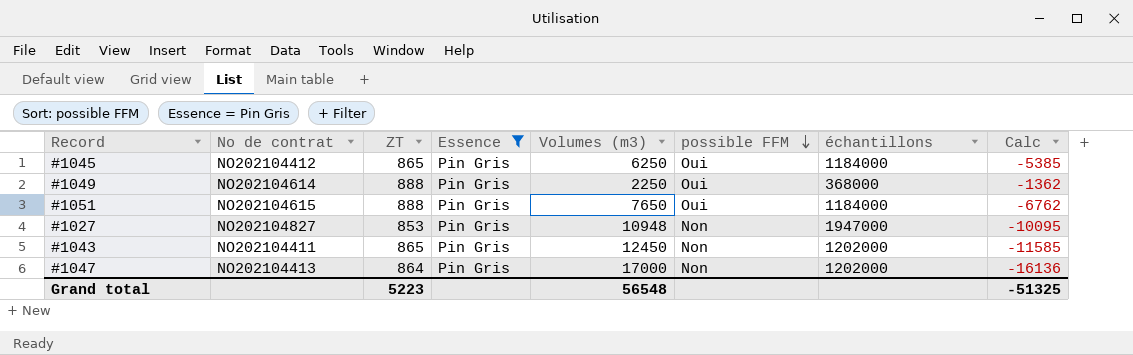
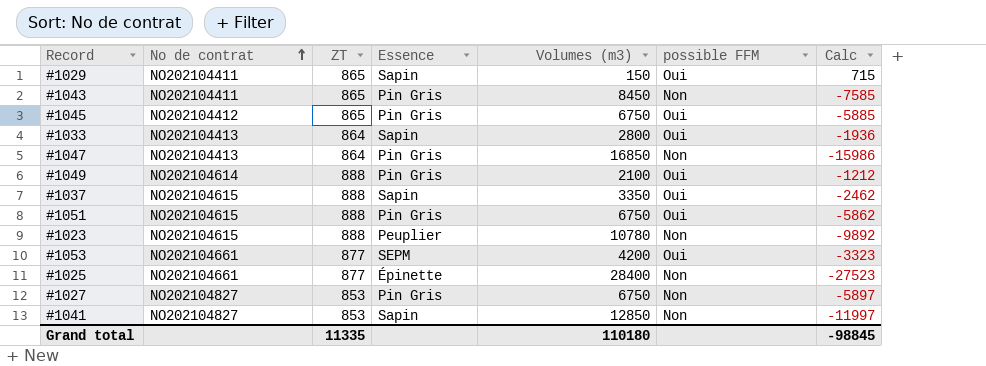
filter: Essence = Pin Gris -> none
row order: possible FFM descending -> No de contrat ascending
column échantillons | position: 7 -> none
#1043 | Volumes (m3): 12450 -> 8450
#1043 | Calc: -11585 -> -7585
#1045 | Volumes (m3): 6250 -> 6750
#1045 | Calc: -5385 -> -5885
#1047 | Volumes (m3): 17000 -> 16850
#1047 | Calc: -16136 -> -15986
#1049 | Volumes (m3): 2250 -> 2100
#1049 | Calc: -1362 -> -1212
#1051 | Volumes (m3): 7650 -> 6750
#1051 | Calc: -6762 -> -5862
#1027 | Volumes (m3): 10948 -> 6750
#1027 | Calc: -10095 -> -5897
Grand total | ZT: 5223 -> 11335
Grand total | Volumes (m3): 56548 -> 110180
Grand total | Calc: -51325 -> -98845

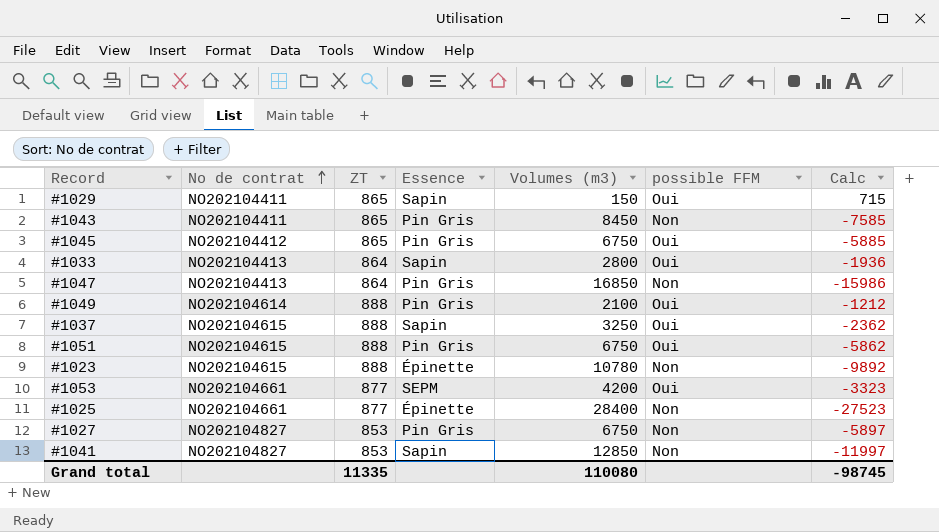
#1037 | Volumes (m3): 3350 -> 3250
#1037 | Calc: -2462 -> -2362
#1023 | Essence: Peuplier -> Épinette
Grand total | Volumes (m3): 110180 -> 110080
Grand total | Calc: -98845 -> -98745

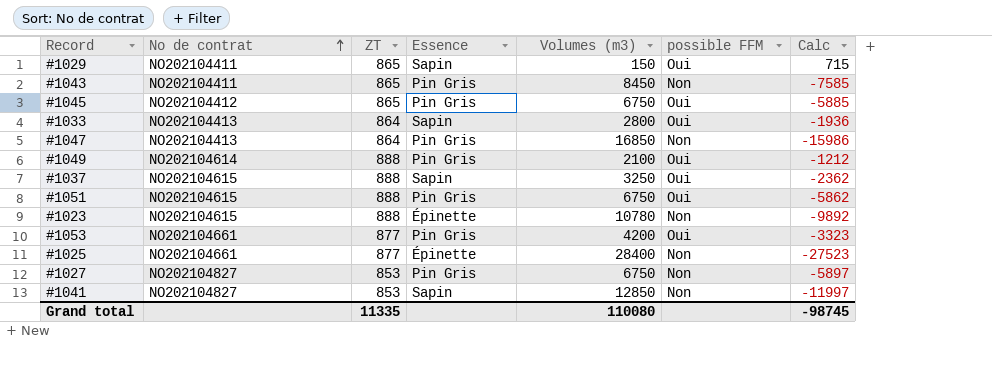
#1053 | Essence: SEPM -> Pin Gris

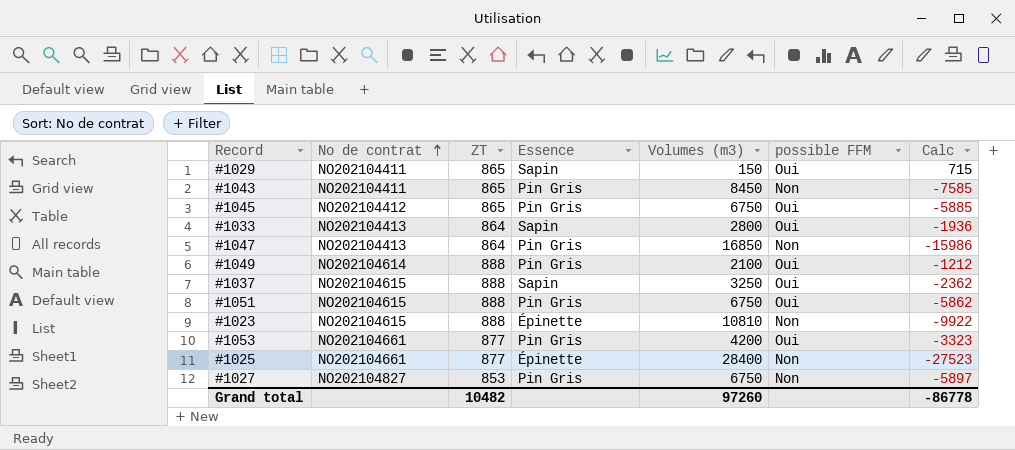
row #1041: NO202104827 | 853 | Sapin | 12850 | Non | -11997 -> none
#1023 | Volumes (m3): 10780 -> 10810
#1023 | Calc: -9892 -> -9922
Grand total | ZT: 11335 -> 10482
Grand total | Volumes (m3): 110080 -> 97260
Grand total | Calc: -98745 -> -86778

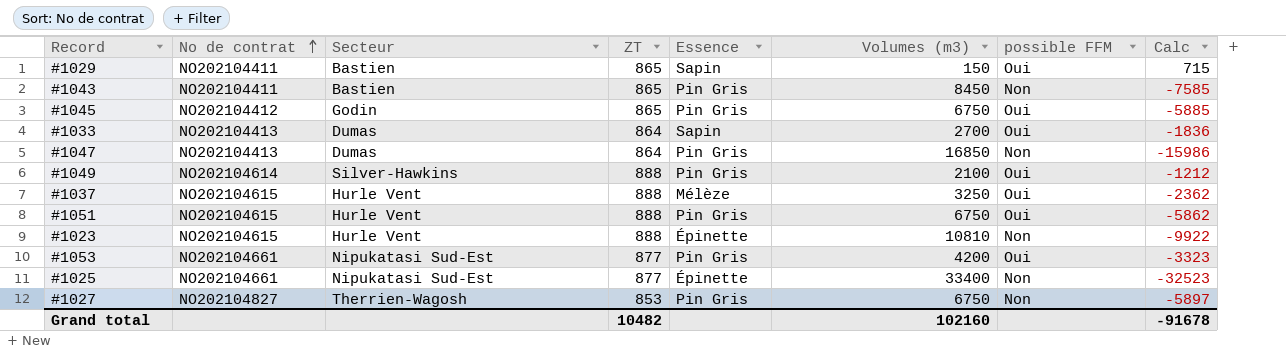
column Secteur | position: none -> 3
#1033 | Volumes (m3): 2800 -> 2700
#1033 | Calc: -1936 -> -1836
#1037 | Essence: Sapin -> Mélèze
#1025 | Volumes (m3): 28400 -> 33400
#1025 | Calc: -27523 -> -32523
Grand total | Volumes (m3): 97260 -> 102160
Grand total | Calc: -86778 -> -91678

